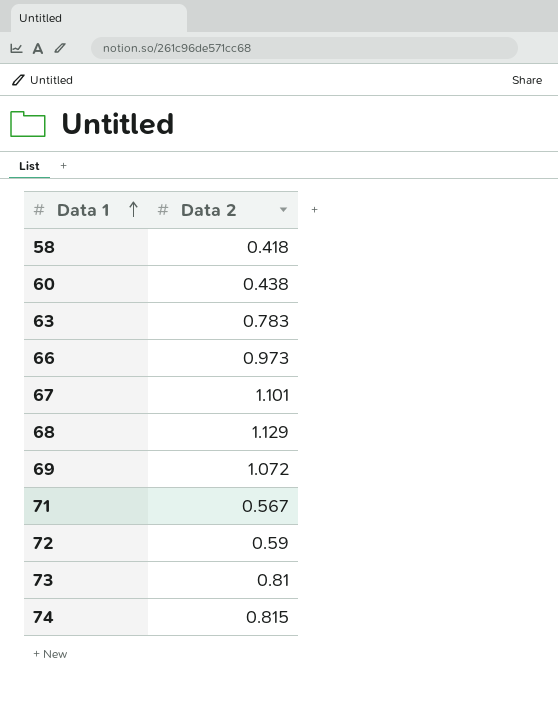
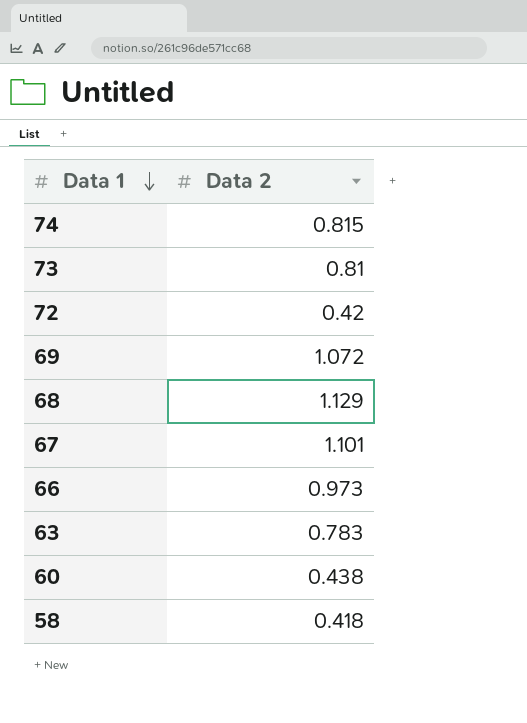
row order: Data 1 ascending -> Data 1 descending
row 71: 0.567 -> none
72 | Data 2: 0.59 -> 0.42

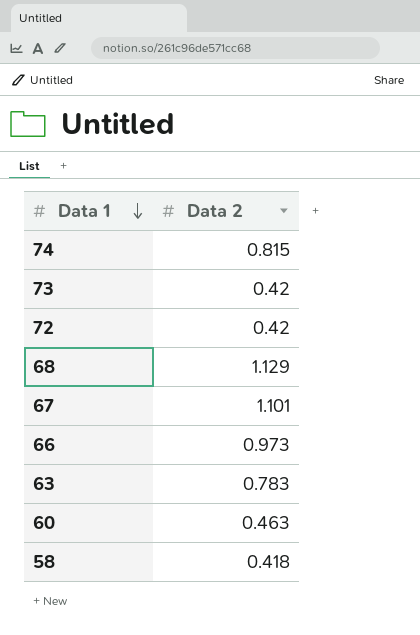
row 69: 1.072 -> none
73 | Data 2: 0.81 -> 0.42
60 | Data 2: 0.438 -> 0.463

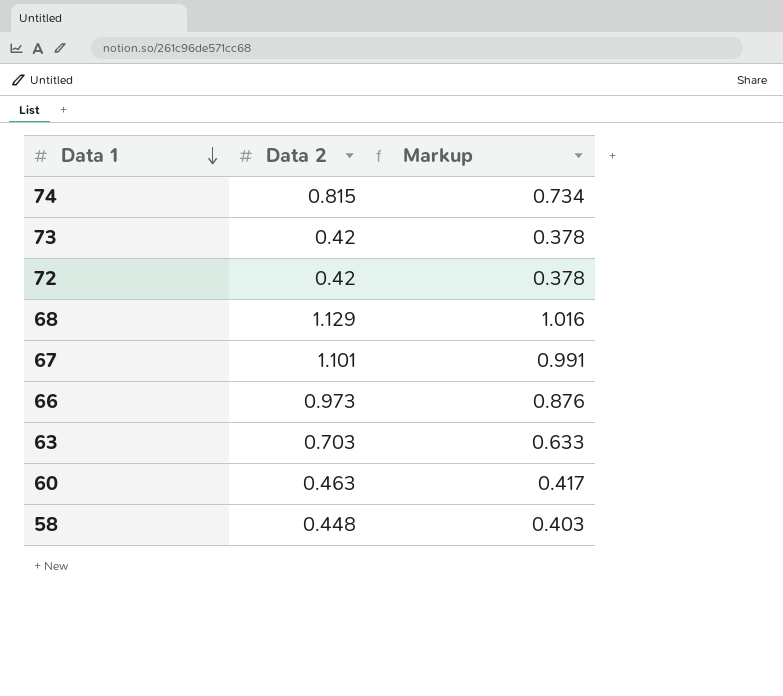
column Markup | formula: none -> [Data 2] * 0.9
63 | Data 2: 0.783 -> 0.703
58 | Data 2: 0.418 -> 0.448

